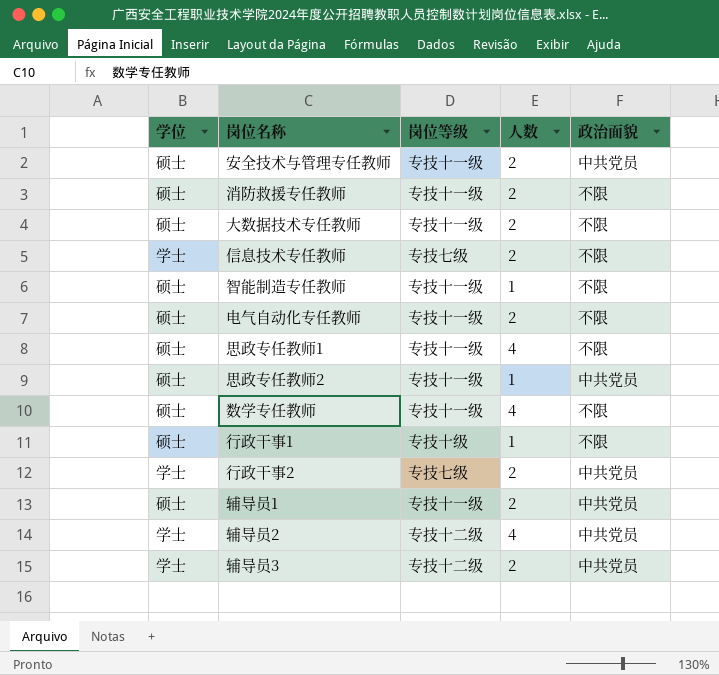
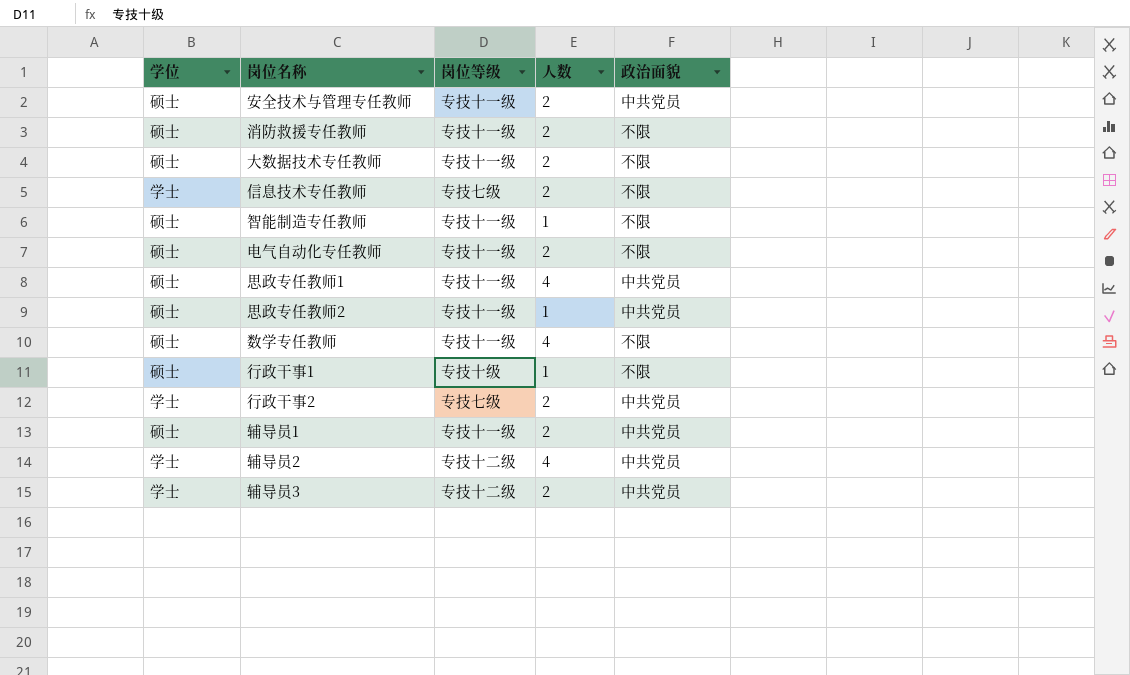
思政专任教师1 | 政治面貌: 不限 -> 中共党员

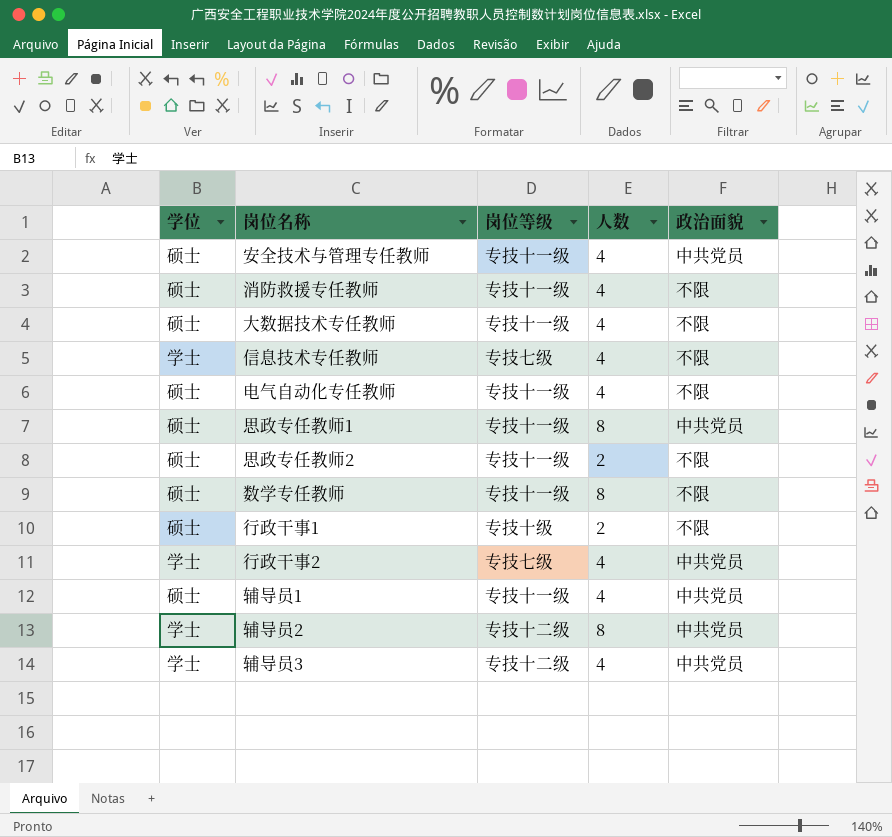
row 智能制造专任教师: 硕士 | 专技十一级 | 1 | 不限 -> none
安全技术与管理专任教师 | 人数: 2 -> 4
消防救援专任教师 | 人数: 2 -> 4
大数据技术专任教师 | 人数: 2 -> 4
信息技术专任教师 | 人数: 2 -> 4
电气自动化专任教师 | 人数: 2 -> 4
思政专任教师1 | 人数: 4 -> 8
思政专任教师2 | 人数: 1 -> 2
思政专任教师2 | 政治面貌: 中共党员 -> 不限
数学专任教师 | 人数: 4 -> 8
行政干事1 | 人数: 1 -> 2
行政干事2 | 人数: 2 -> 4
辅导员1 | 人数: 2 -> 4
辅导员2 | 人数: 4 -> 8
辅导员3 | 人数: 2 -> 4

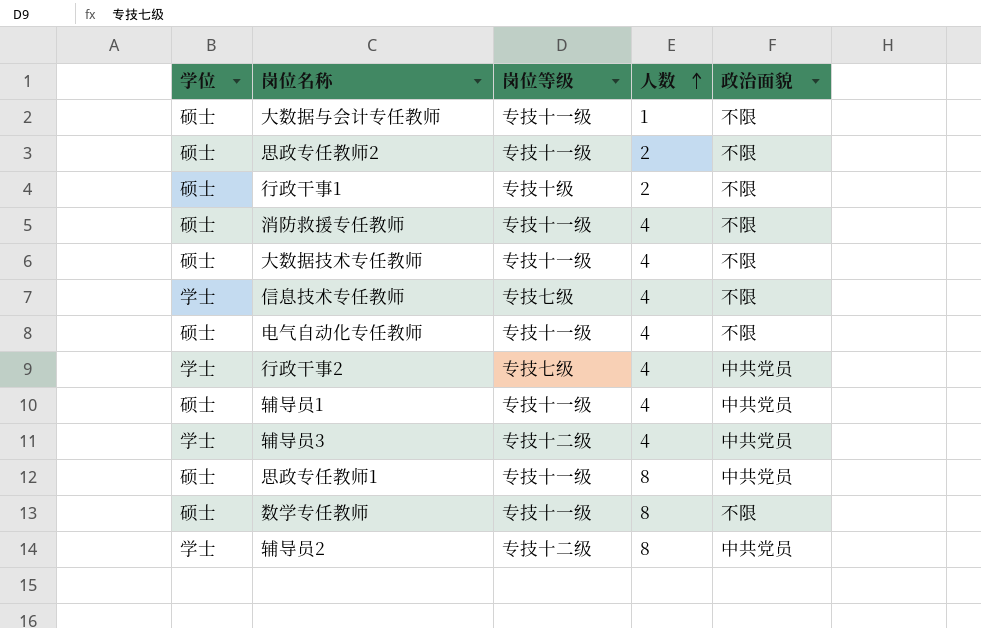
row order: none -> 人数 ascending
row 安全技术与管理专任教师: 硕士 | 专技十一级 | 4 | 中共党员 -> none
row 大数据与会计专任教师: none -> 硕士 | 专技十一级 | 1 | 不限

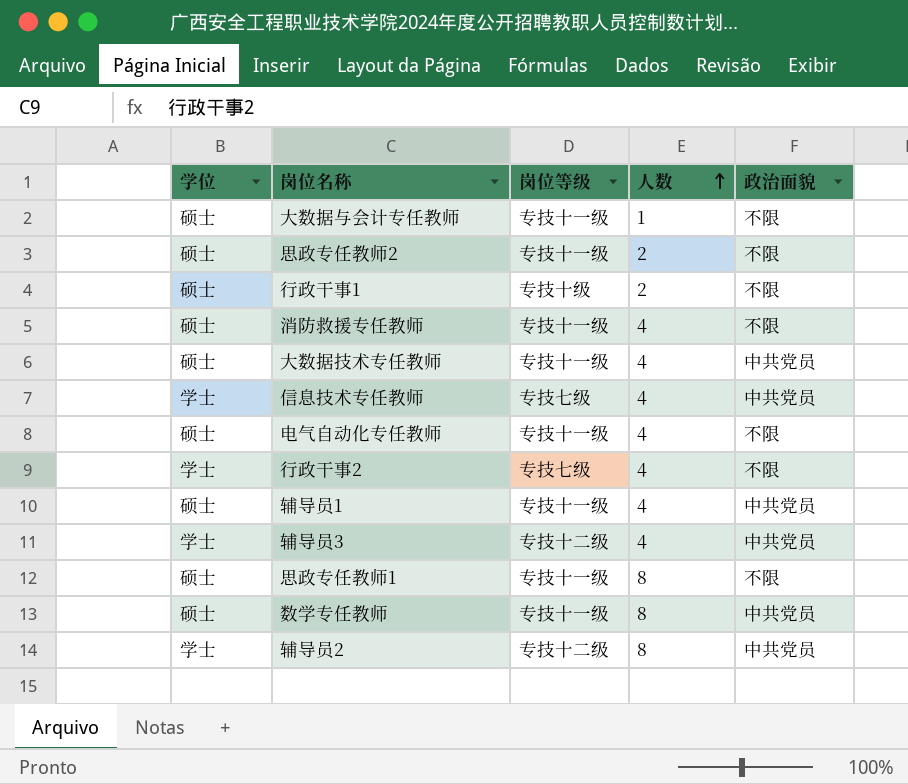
大数据技术专任教师 | 政治面貌: 不限 -> 中共党员
信息技术专任教师 | 政治面貌: 不限 -> 中共党员
行政干事2 | 政治面貌: 中共党员 -> 不限
思政专任教师1 | 政治面貌: 中共党员 -> 不限
数学专任教师 | 政治面貌: 不限 -> 中共党员

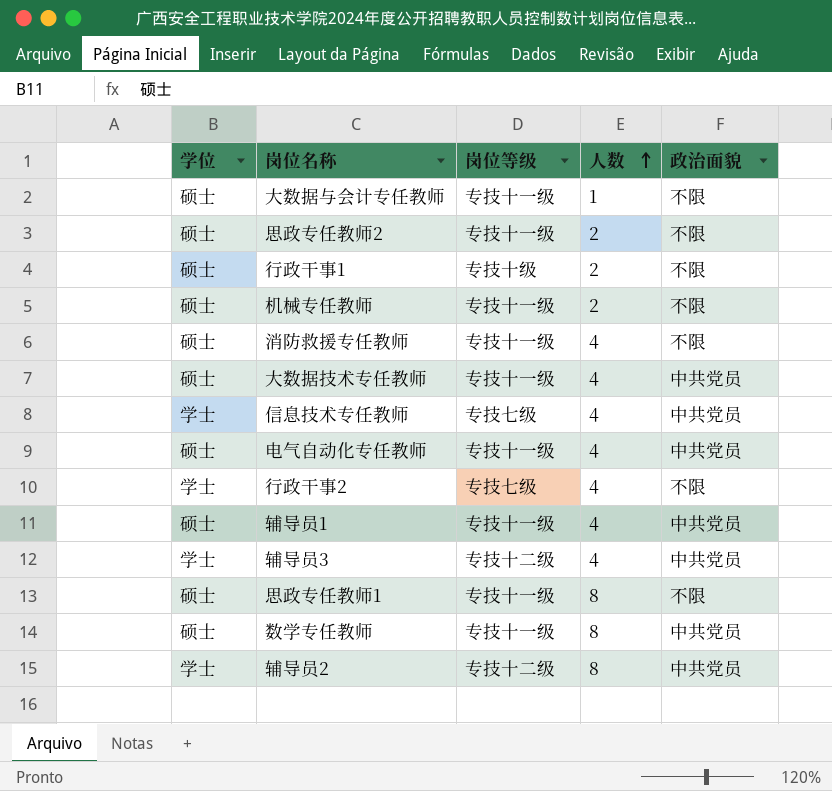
row 机械专任教师: none -> 硕士 | 专技十一级 | 2 | 不限
电气自动化专任教师 | 政治面貌: 不限 -> 中共党员

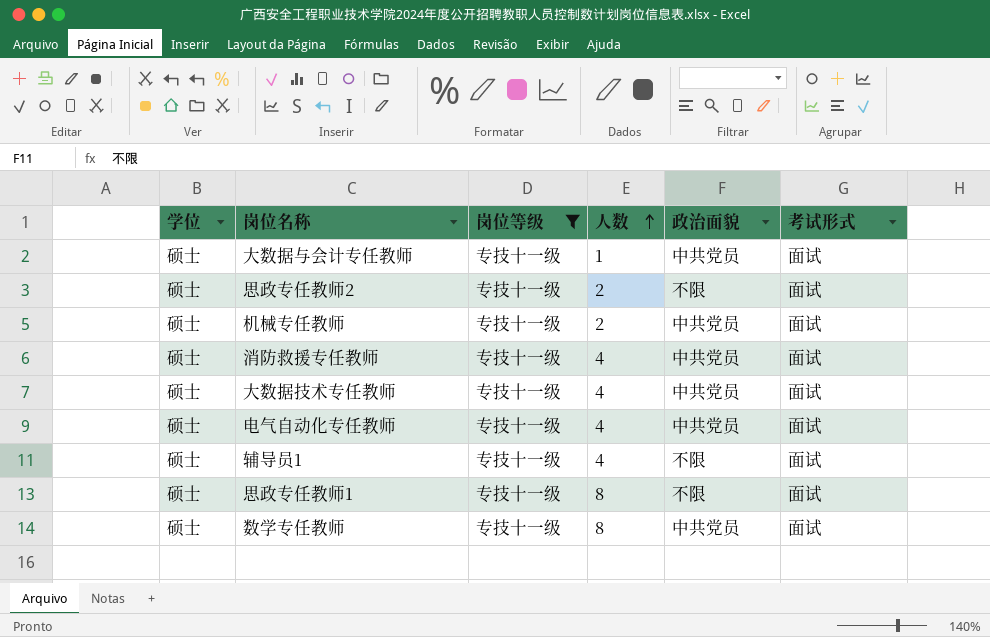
filter: none -> 岗位等级 = 专技十一级
column 考试形式 | position: none -> 6
大数据与会计专任教师 | 政治面貌: 不限 -> 中共党员
机械专任教师 | 政治面貌: 不限 -> 中共党员
消防救援专任教师 | 政治面貌: 不限 -> 中共党员
辅导员1 | 政治面貌: 中共党员 -> 不限

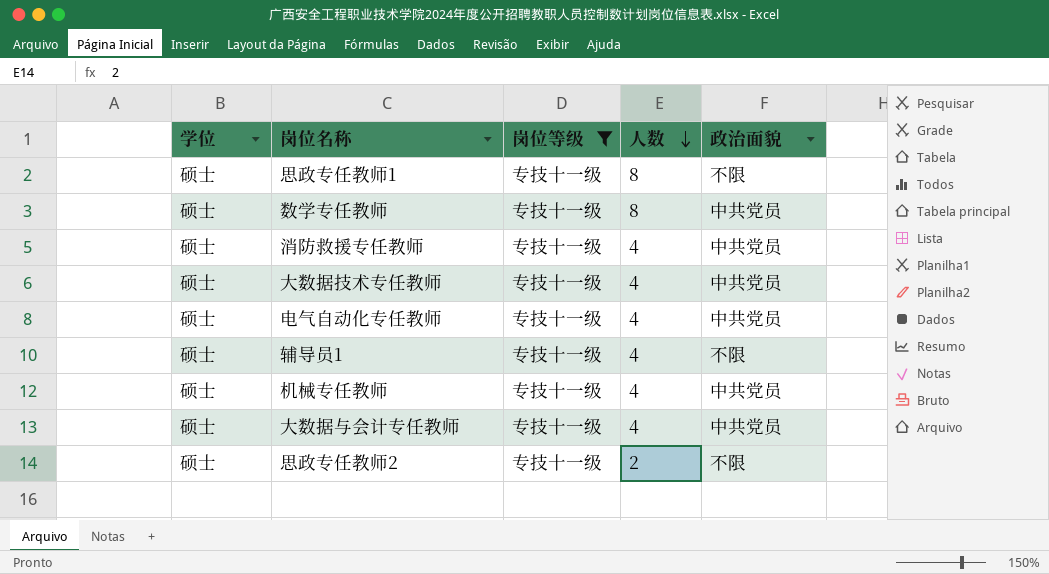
row order: 人数 ascending -> 人数 descending
column 考试形式 | position: 6 -> none
机械专任教师 | 人数: 2 -> 4
大数据与会计专任教师 | 人数: 1 -> 4

